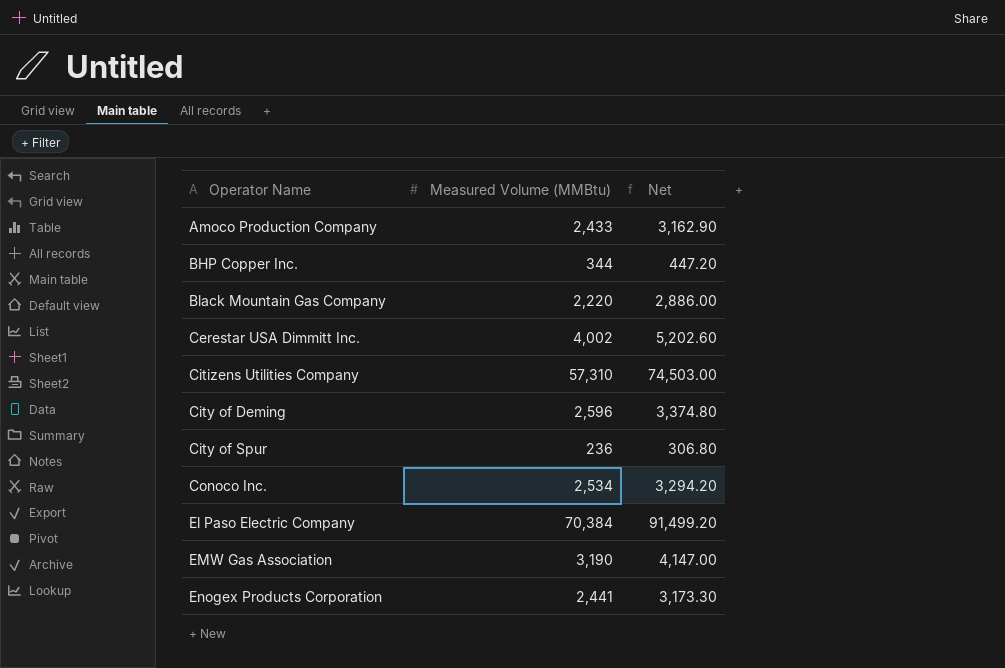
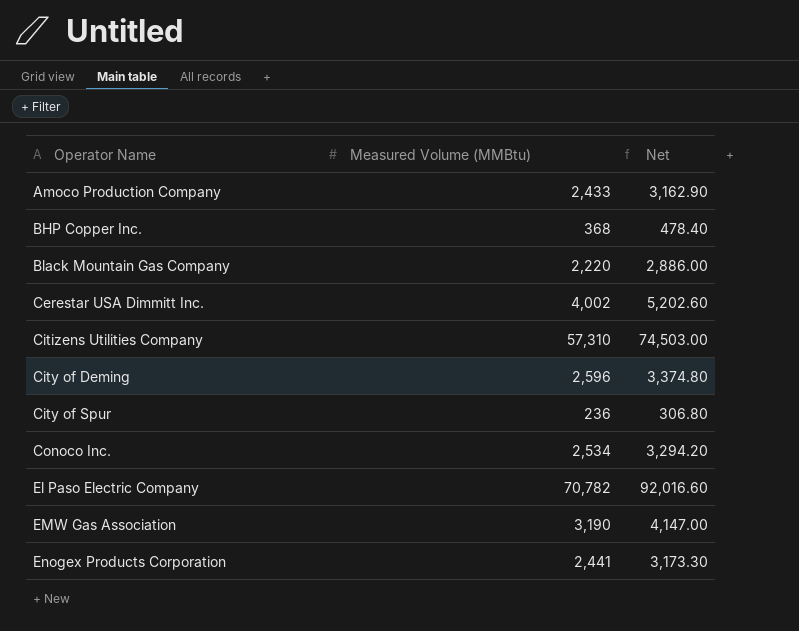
BHP Copper Inc. | Measured Volume (MMBtu): 344 -> 368
BHP Copper Inc. | Net: 447.20 -> 478.40
El Paso Electric Company | Measured Volume (MMBtu): 70,384 -> 70,782
El Paso Electric Company | Net: 91,499.20 -> 92,016.60

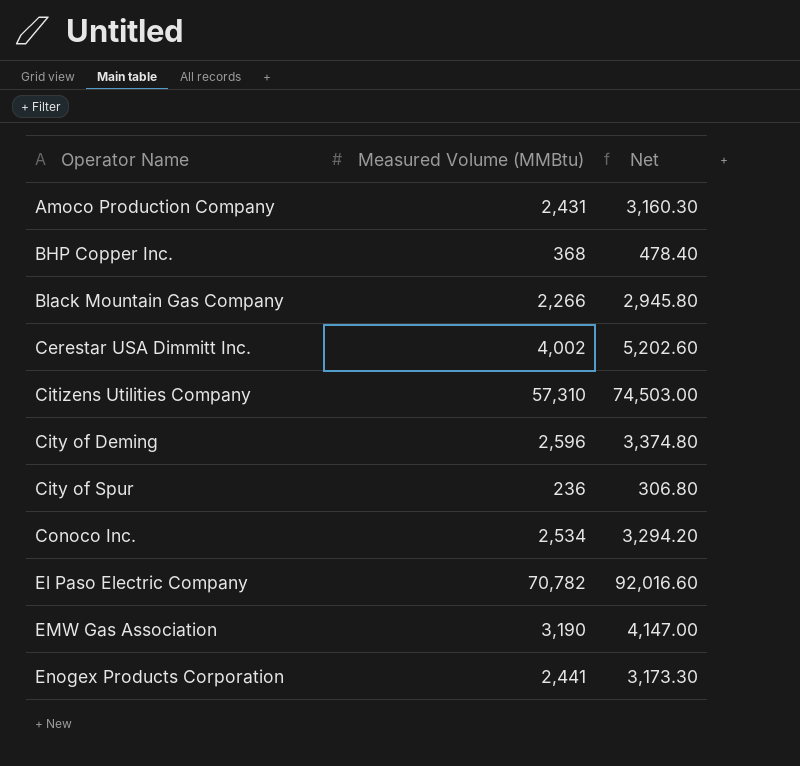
Amoco Production Company | Measured Volume (MMBtu): 2,433 -> 2,431
Amoco Production Company | Net: 3,162.90 -> 3,160.30
Black Mountain Gas Company | Measured Volume (MMBtu): 2,220 -> 2,266
Black Mountain Gas Company | Net: 2,886.00 -> 2,945.80

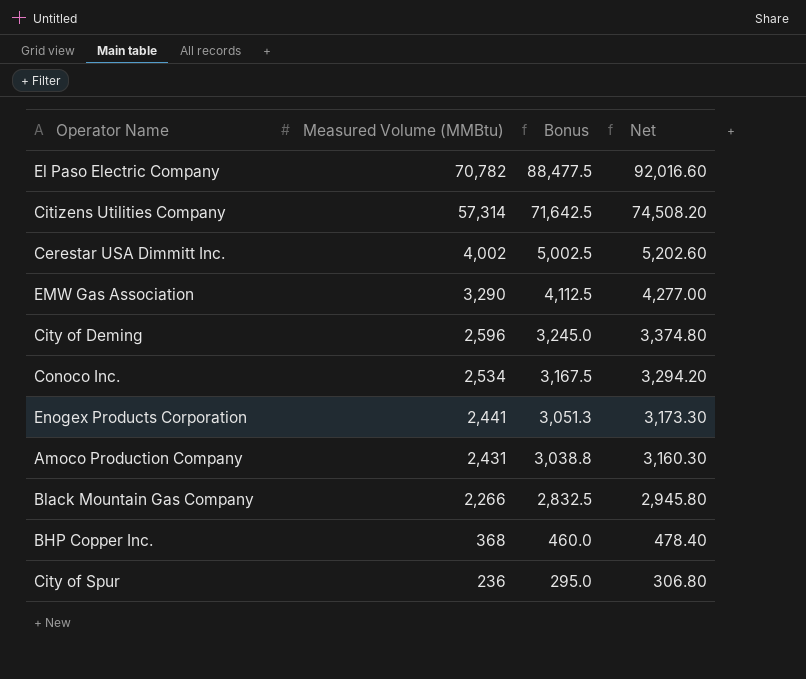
row order: Operator Name ascending -> Measured Volume (MMBtu) descending
column Bonus | formula: none -> [Measured Volume (MMBtu)] * 1.25
Citizens Utilities Company | Measured Volume (MMBtu): 57,310 -> 57,314
Citizens Utilities Company | Net: 74,503.00 -> 74,508.20
EMW Gas Association | Measured Volume (MMBtu): 3,190 -> 3,290
EMW Gas Association | Net: 4,147.00 -> 4,277.00

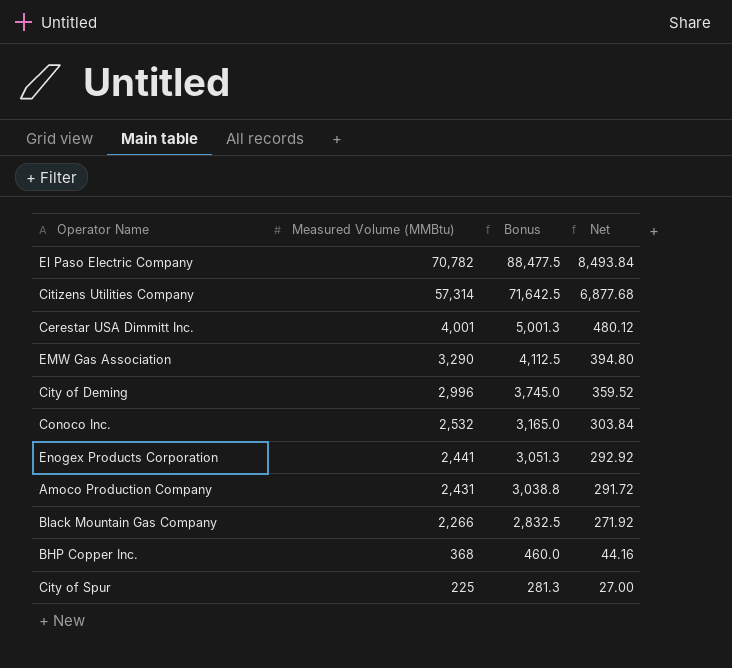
column Net | formula: [Measured Volume (MMBtu)] * 1.3 -> [Measured Volume (MMBtu)] * 0.12
Cerestar USA Dimmitt Inc. | Measured Volume (MMBtu): 4,002 -> 4,001
Cerestar USA Dimmitt Inc. | Bonus: 5,002.5 -> 5,001.3
City of Deming | Measured Volume (MMBtu): 2,596 -> 2,996
City of Deming | Bonus: 3,245.0 -> 3,745.0
Conoco Inc. | Measured Volume (MMBtu): 2,534 -> 2,532
Conoco Inc. | Bonus: 3,167.5 -> 3,165.0
City of Spur | Measured Volume (MMBtu): 236 -> 225
City of Spur | Bonus: 295.0 -> 281.3

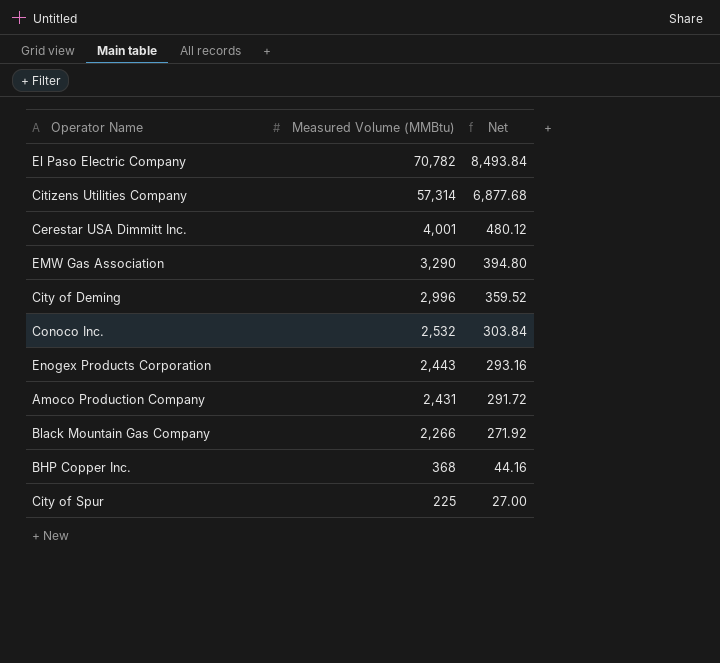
column Bonus | formula: [Measured Volume (MMBtu)] * 1.25 -> none
Enogex Products Corporation | Measured Volume (MMBtu): 2,441 -> 2,443
Enogex Products Corporation | Net: 292.92 -> 293.16

